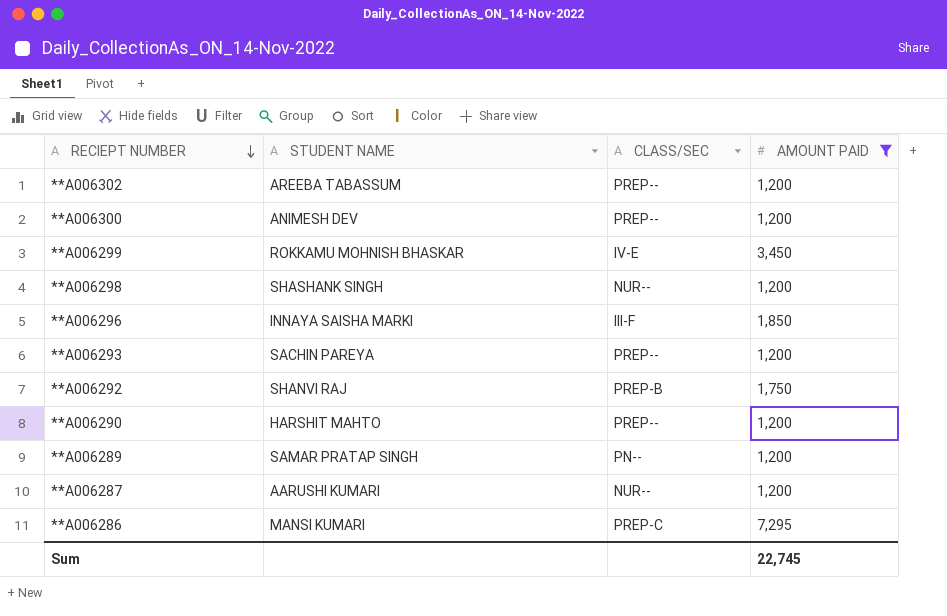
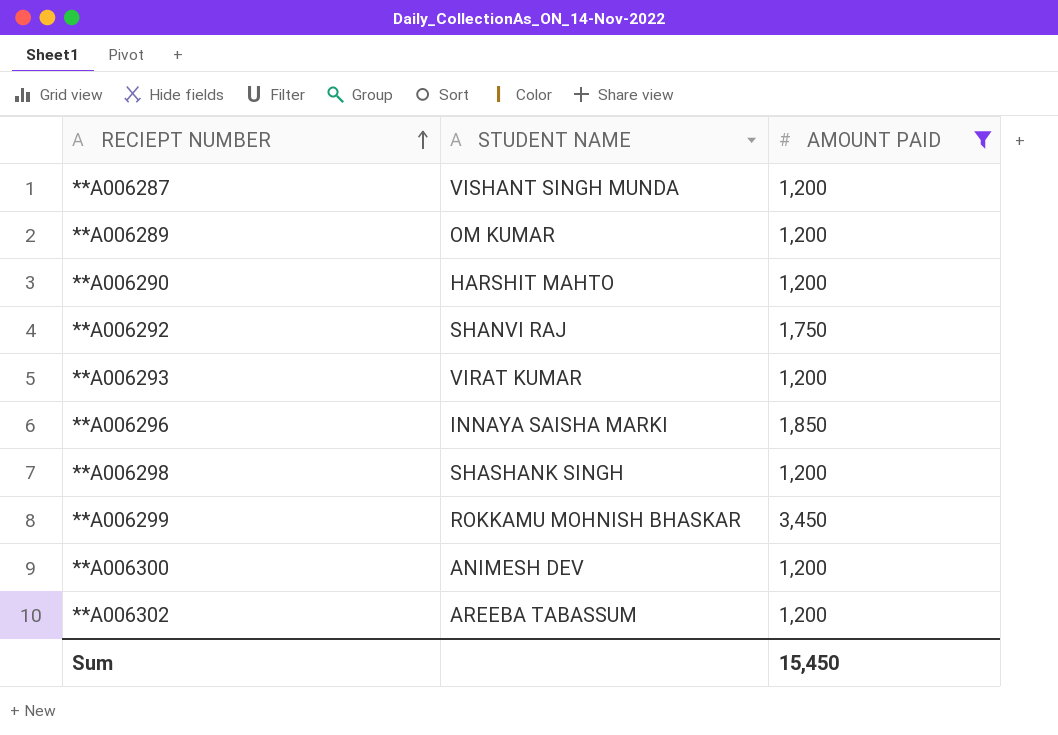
row order: RECIEPT NUMBER descending -> RECIEPT NUMBER ascending
column CLASS/SEC | position: 3 -> none
row **A006286: MANSI KUMARI | PREP-C | 7,295 -> none
**A006287 | STUDENT NAME: AARUSHI KUMARI -> VISHANT SINGH MUNDA
**A006289 | STUDENT NAME: SAMAR PRATAP SINGH -> OM KUMAR
**A006293 | STUDENT NAME: SACHIN PAREYA -> VIRAT KUMAR
Sum | AMOUNT PAID: 22,745 -> 15,450

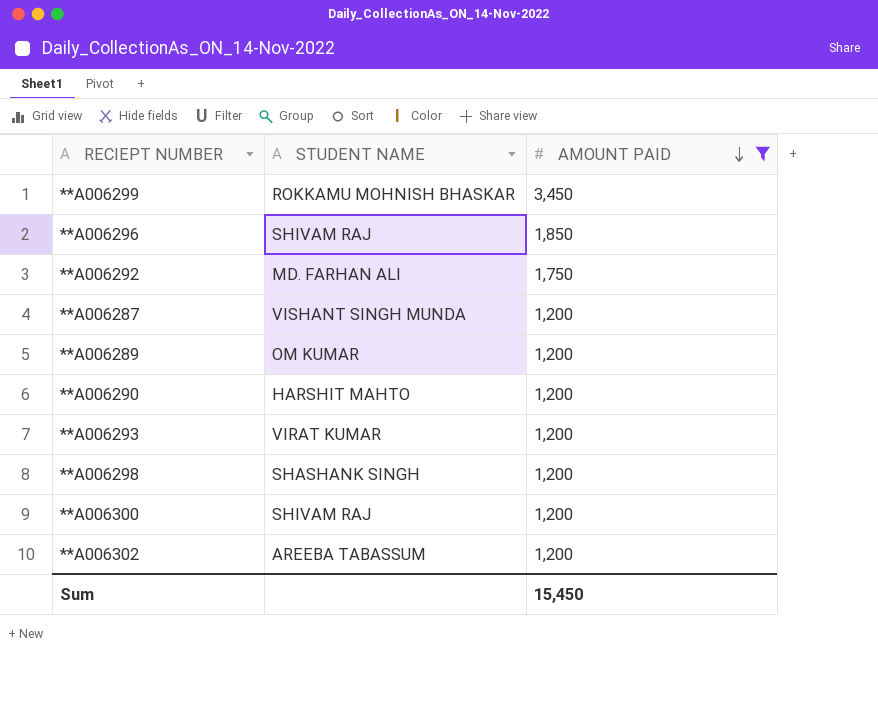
row order: RECIEPT NUMBER ascending -> AMOUNT PAID descending
**A006296 | STUDENT NAME: INNAYA SAISHA MARKI -> SHIVAM RAJ
**A006292 | STUDENT NAME: SHANVI RAJ -> MD. FARHAN ALI
**A006300 | STUDENT NAME: ANIMESH DEV -> SHIVAM RAJ

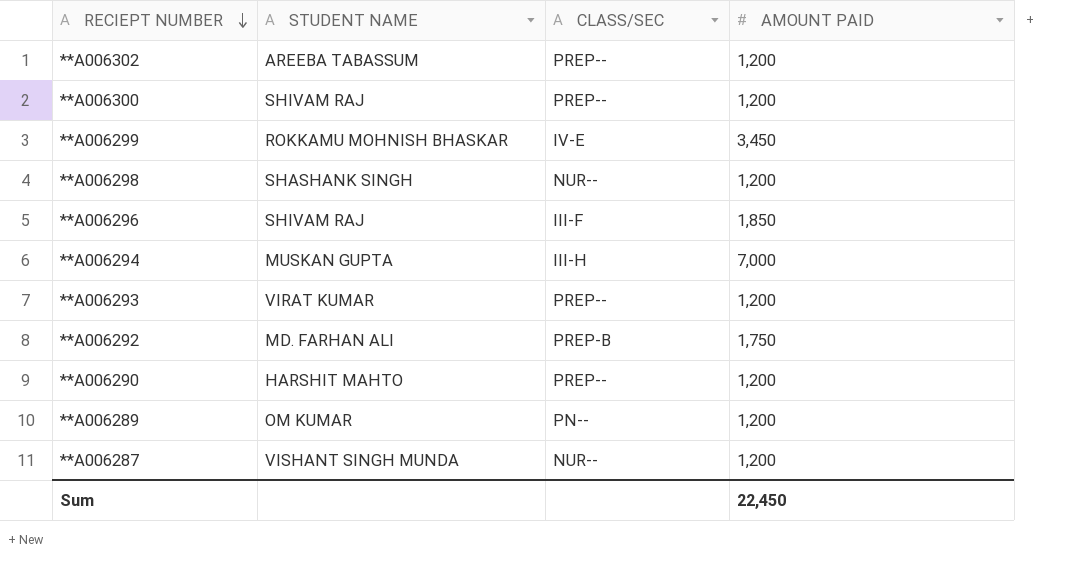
filter: AMOUNT PAID != 7,000 -> none
row order: AMOUNT PAID descending -> RECIEPT NUMBER descending
column CLASS/SEC | position: none -> 3
Sum | AMOUNT PAID: 15,450 -> 22,450

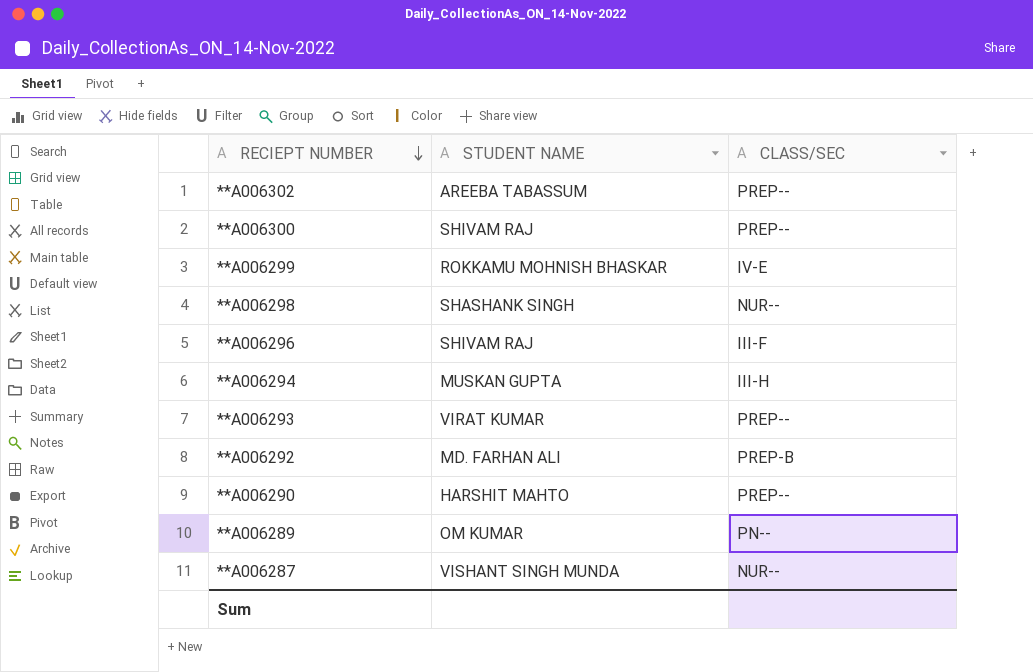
column AMOUNT PAID | position: 4 -> none

